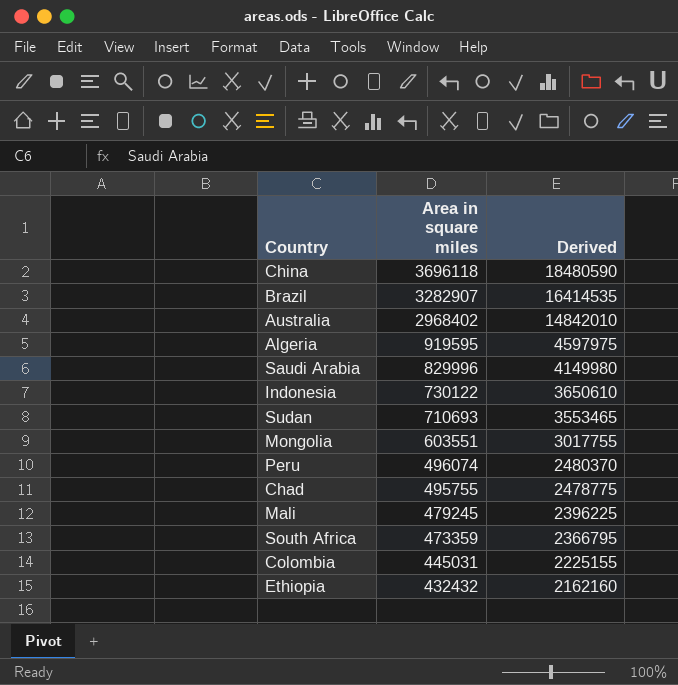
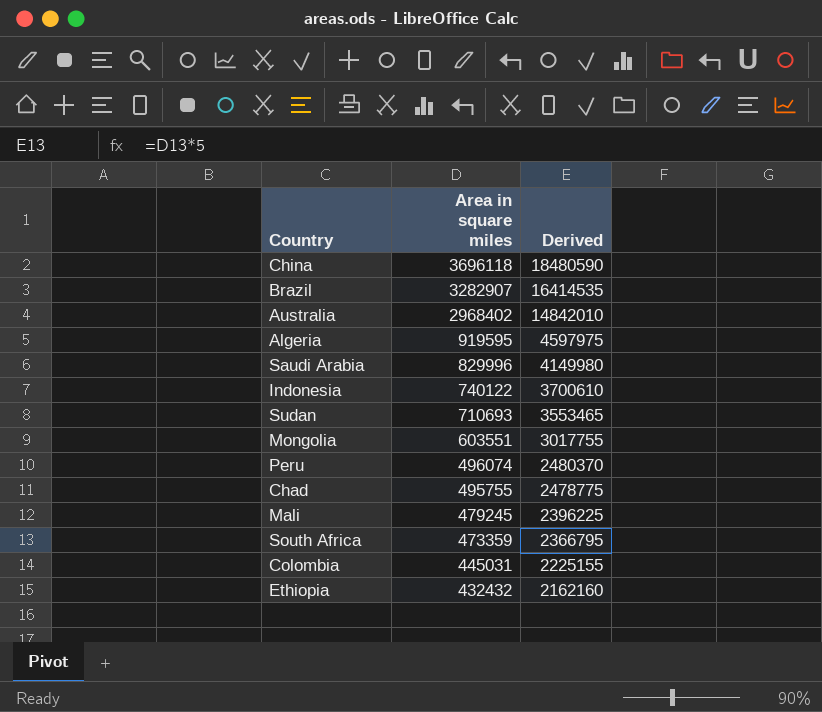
Indonesia | Area in square miles: 730122 -> 740122
Indonesia | Derived: 3650610 -> 3700610

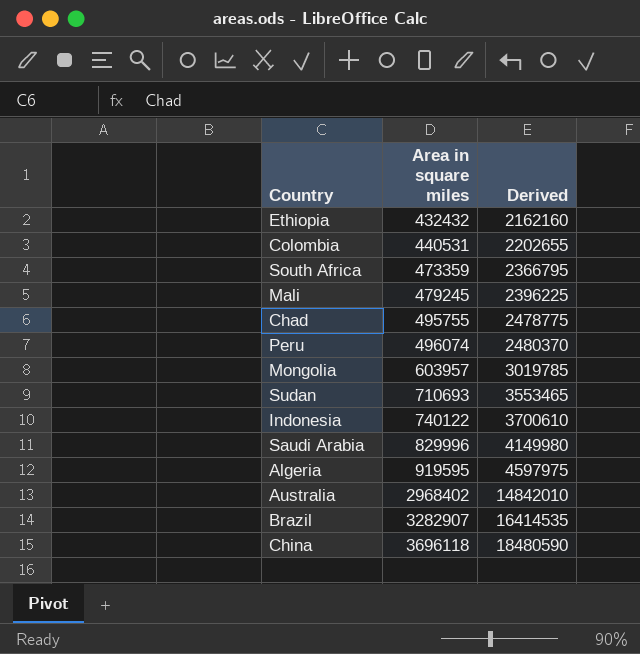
row order: Area in square miles descending -> Area in square miles ascending
Colombia | Area in square miles: 445031 -> 440531
Colombia | Derived: 2225155 -> 2202655
Mongolia | Area in square miles: 603551 -> 603957
Mongolia | Derived: 3017755 -> 3019785

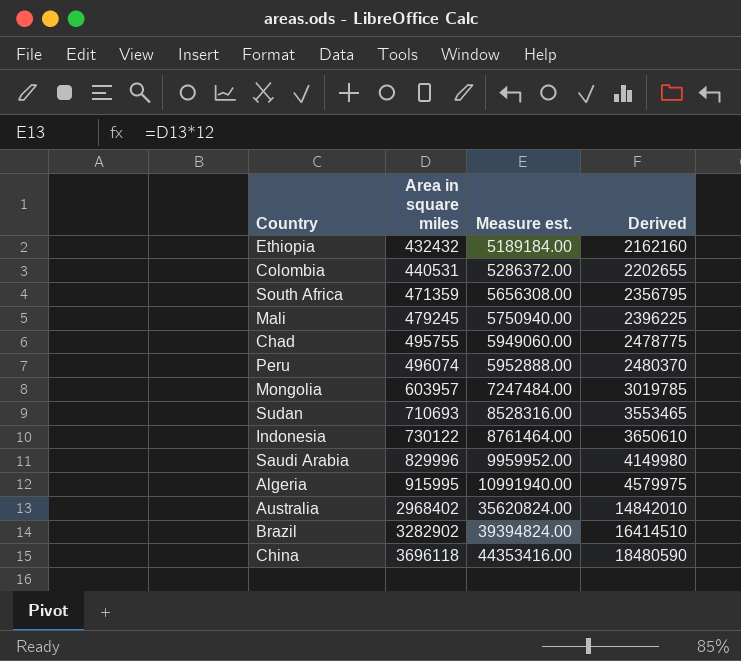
column Measure est. | formula: none -> [Area in square miles] * 12
South Africa | Area in square miles: 473359 -> 471359
South Africa | Derived: 2366795 -> 2356795
Indonesia | Area in square miles: 740122 -> 730122
Indonesia | Derived: 3700610 -> 3650610
Algeria | Area in square miles: 919595 -> 915995
Algeria | Derived: 4597975 -> 4579975
Brazil | Area in square miles: 3282907 -> 3282902
Brazil | Derived: 16414535 -> 16414510

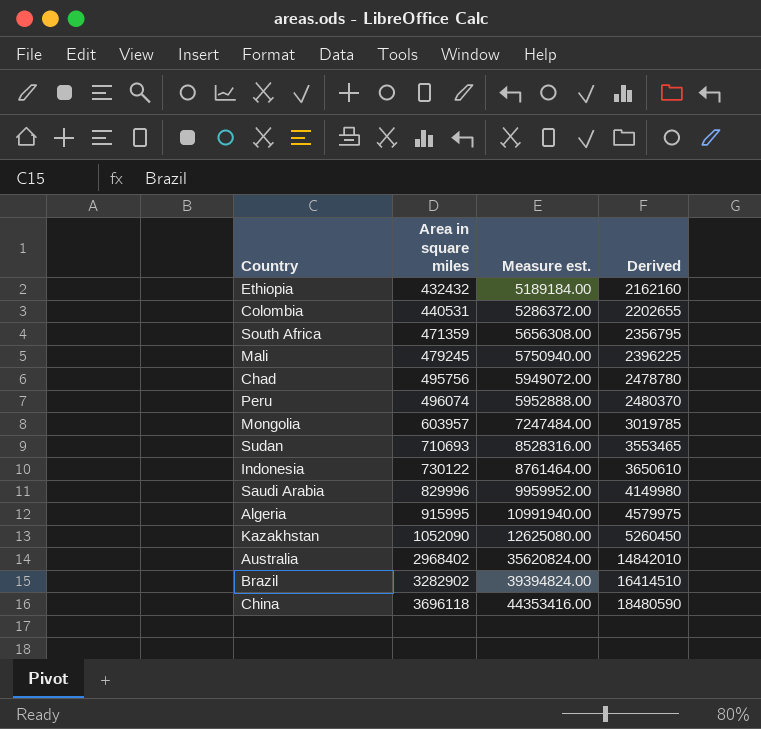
Chad | Area in square miles: 495755 -> 495756
Chad | Measure est.: 5949060.00 -> 5949072.00
Chad | Derived: 2478775 -> 2478780
row Kazakhstan: none -> 1052090 | 12625080.00 | 5260450

